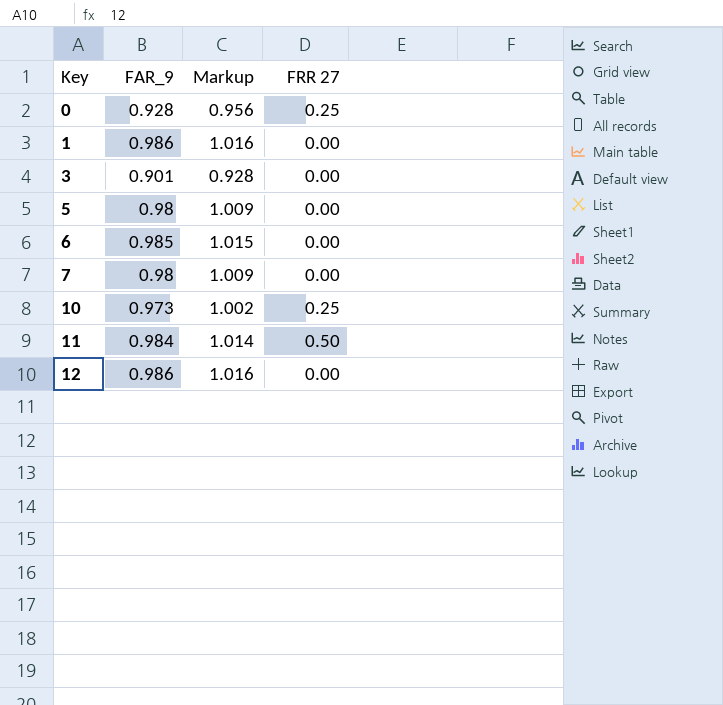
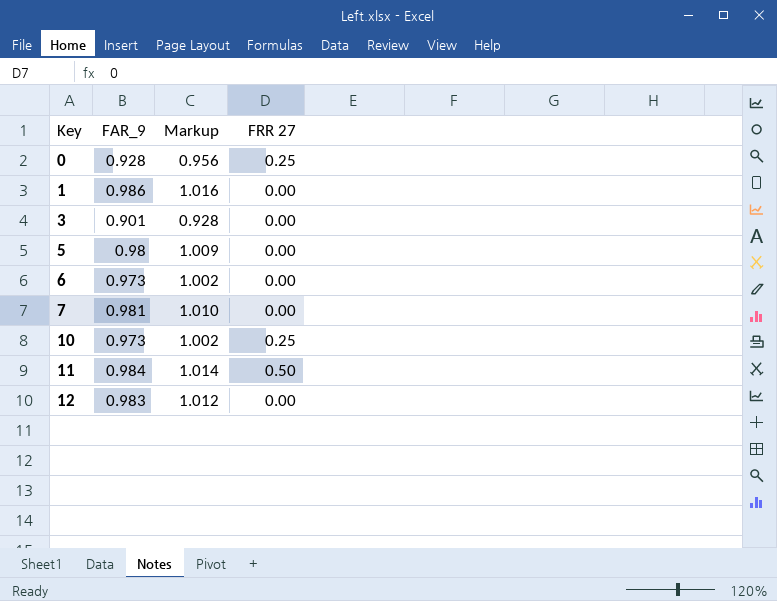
6 | FAR_9: 0.985 -> 0.973
6 | Markup: 1.015 -> 1.002
7 | FAR_9: 0.98 -> 0.981
7 | Markup: 1.009 -> 1.010
12 | FAR_9: 0.986 -> 0.983
12 | Markup: 1.016 -> 1.012

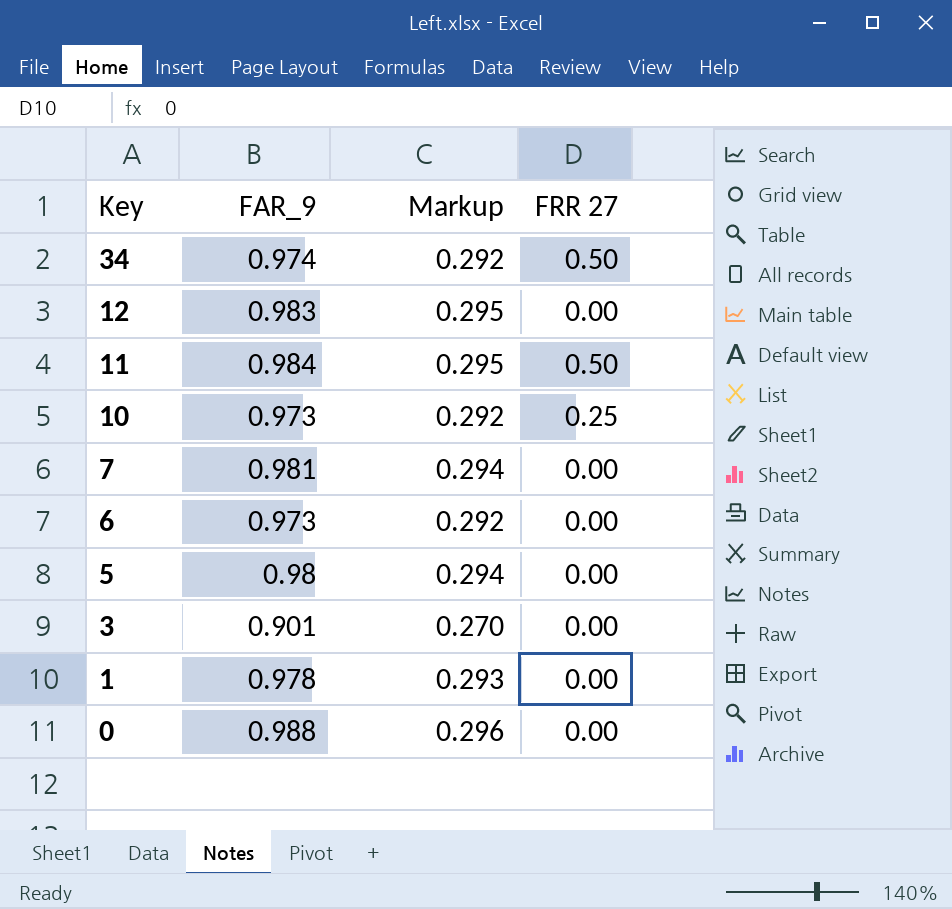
row order: Key ascending -> Key descending
column Markup | formula: [FAR_9] * 1.03 -> [FAR_9] * 0.3
row 34: none -> 0.974 | 0.292 | 0.50
1 | FAR_9: 0.986 -> 0.978
0 | FAR_9: 0.928 -> 0.988
0 | FRR 27: 0.25 -> 0.00

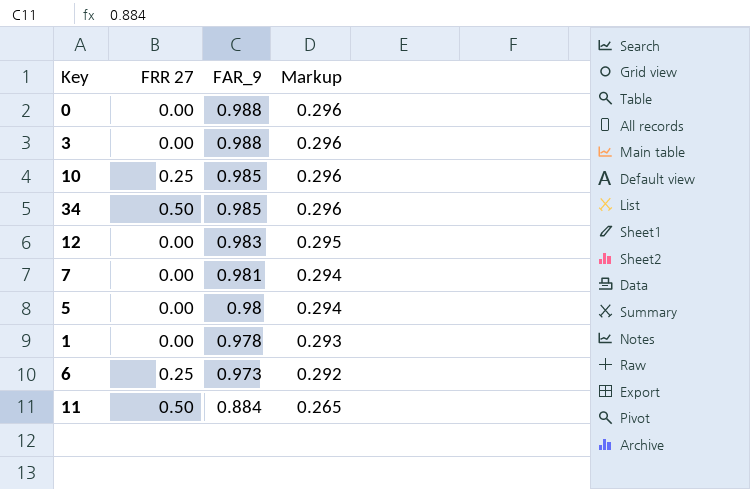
row order: Key descending -> FAR_9 descending
column FRR 27 | position: 4 -> 2
3 | FAR_9: 0.901 -> 0.988
3 | Markup: 0.270 -> 0.296
10 | FAR_9: 0.973 -> 0.985
10 | Markup: 0.292 -> 0.296
34 | FAR_9: 0.974 -> 0.985
34 | Markup: 0.292 -> 0.296
6 | FRR 27: 0.00 -> 0.25
11 | FAR_9: 0.984 -> 0.884
11 | Markup: 0.295 -> 0.265

